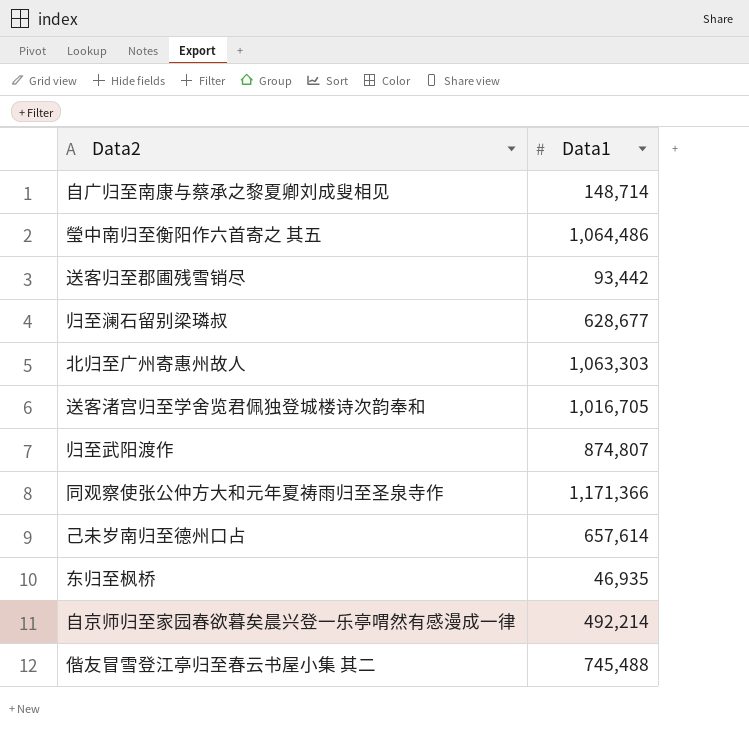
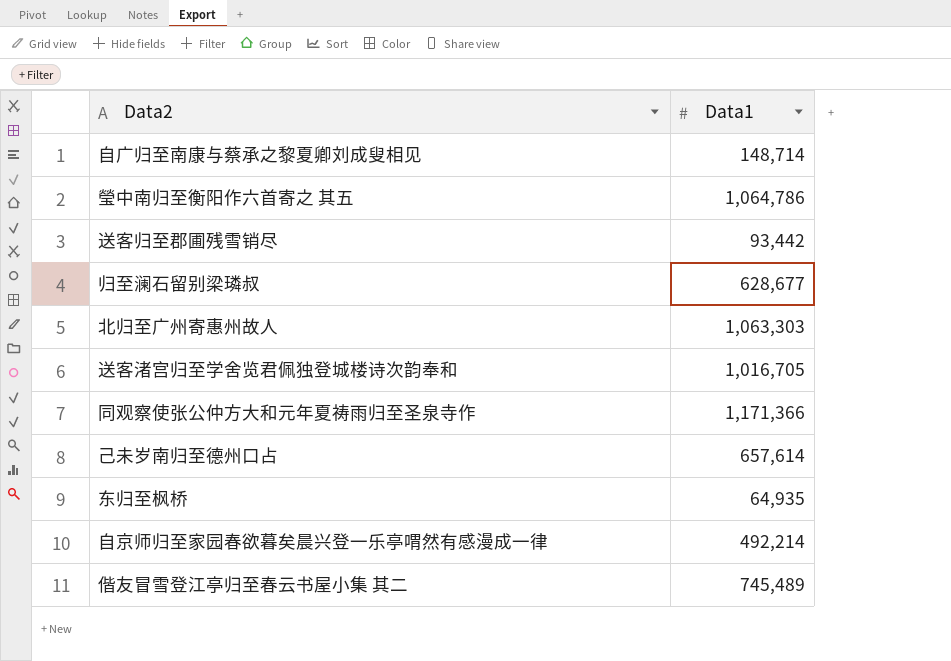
row 归至武阳渡作: 874,807 -> none
瑩中南归至衡阳作六首寄之 其五 | Data1: 1,064,486 -> 1,064,786
东归至枫桥 | Data1: 46,935 -> 64,935
偕友冒雪登江亭归至春云书屋小集 其二 | Data1: 745,488 -> 745,489

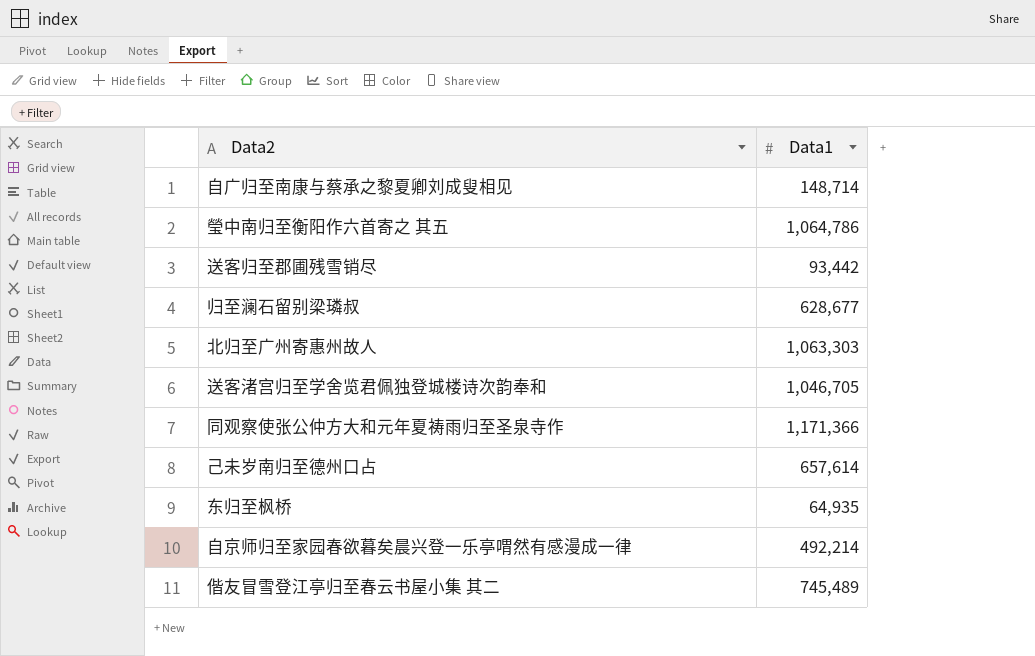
送客渚宫归至学舍览君佩独登城楼诗次韵奉和 | Data1: 1,016,705 -> 1,046,705

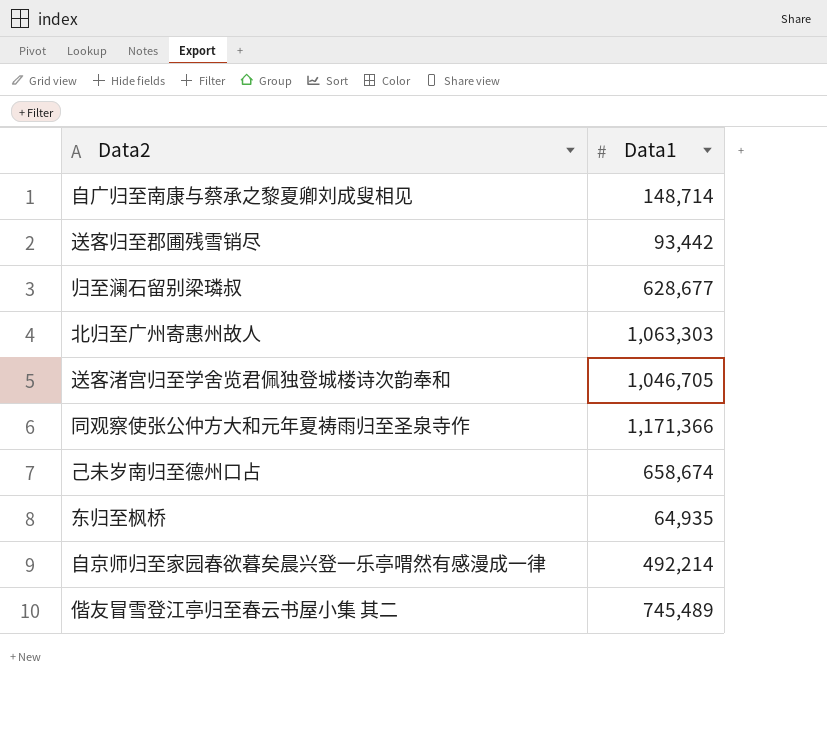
row 瑩中南归至衡阳作六首寄之 其五: 1,064,786 -> none
己未岁南归至德州口占 | Data1: 657,614 -> 658,674

